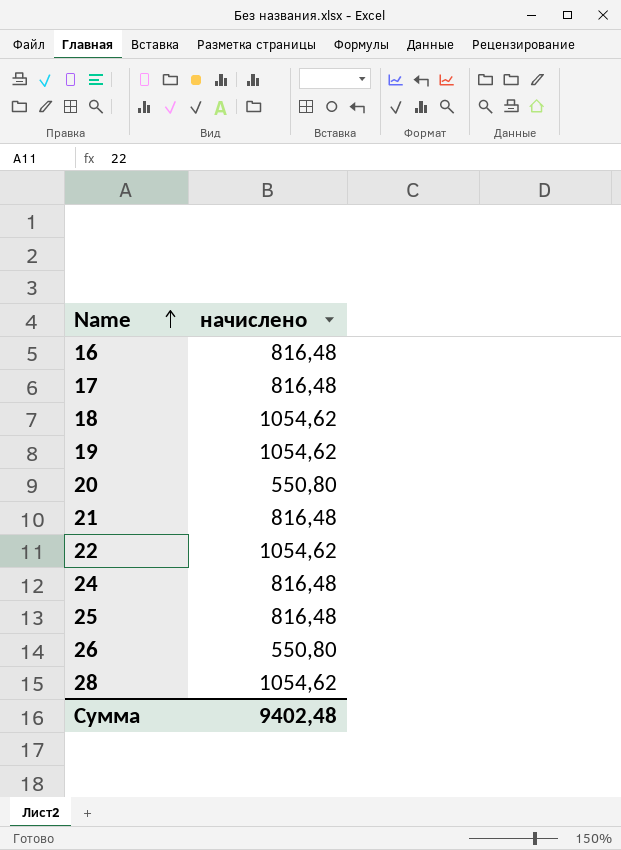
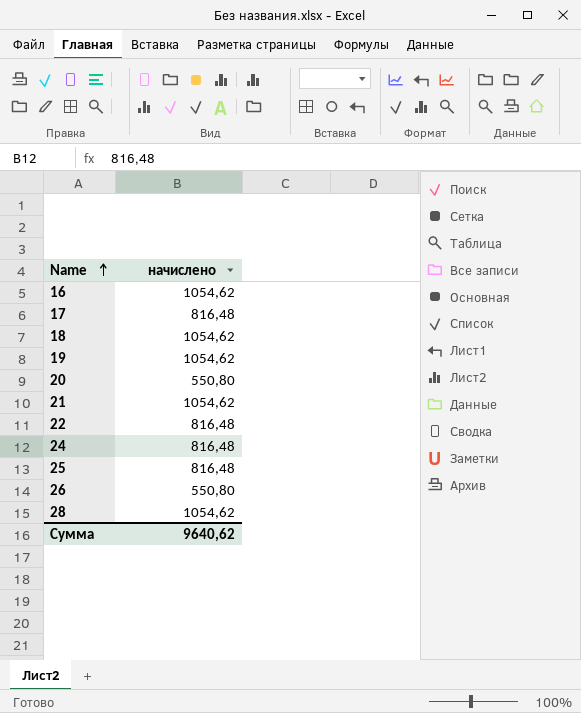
16 | начислено: 816,48 -> 1054,62
21 | начислено: 816,48 -> 1054,62
22 | начислено: 1054,62 -> 816,48
Сумма | начислено: 9402,48 -> 9640,62

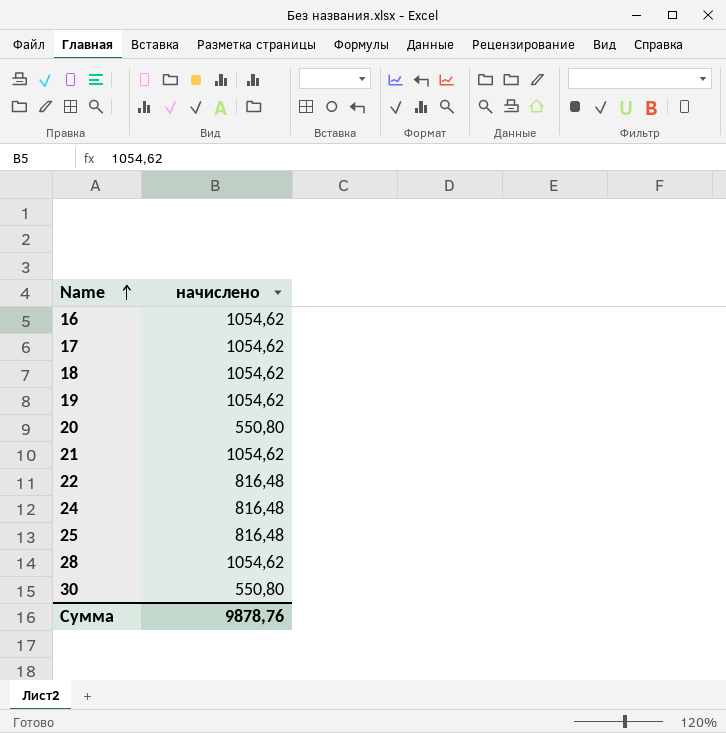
row 26: 550,80 -> none
17 | начислено: 816,48 -> 1054,62
row 30: none -> 550,80
Сумма | начислено: 9640,62 -> 9878,76

